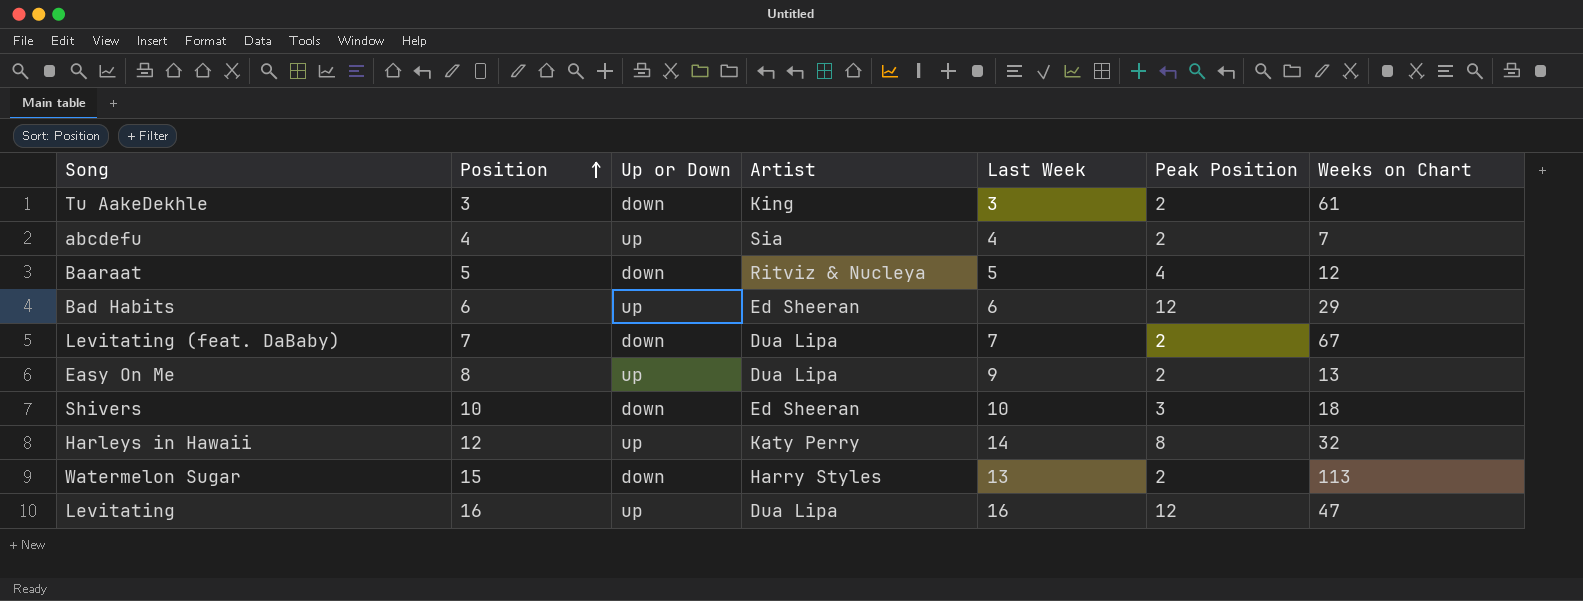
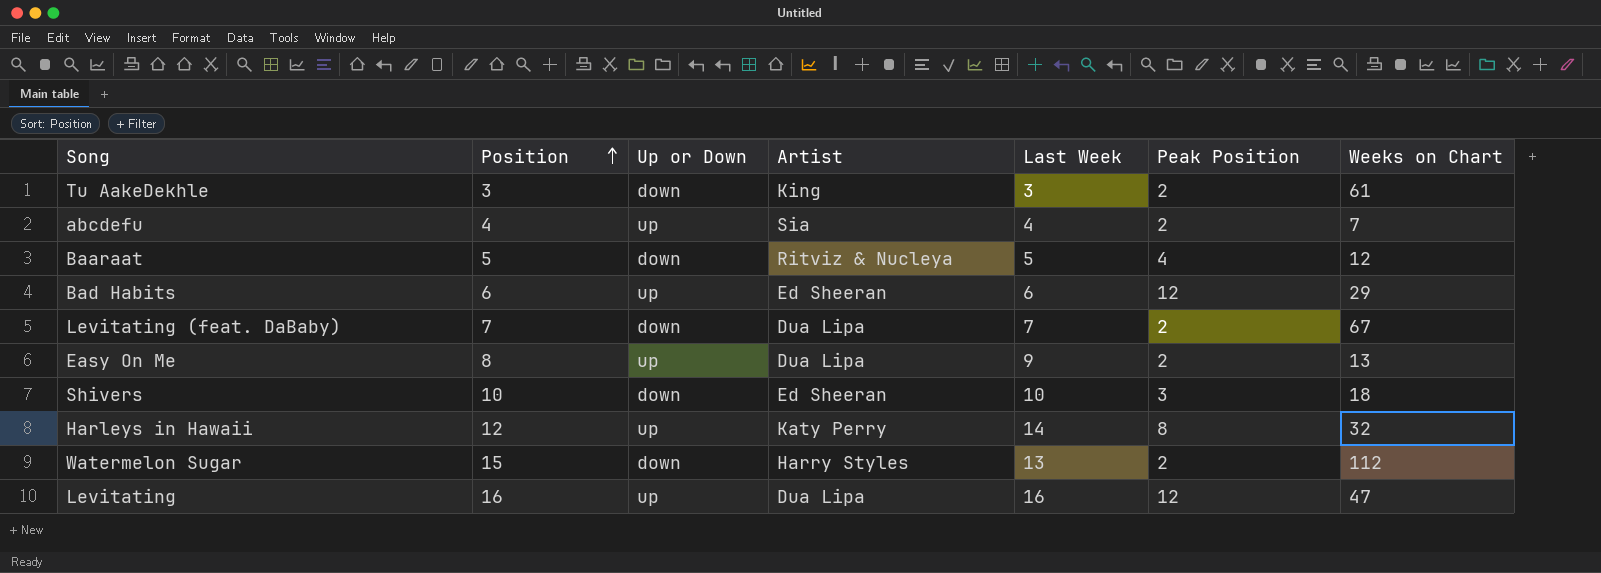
Watermelon Sugar | Weeks on Chart: 113 -> 112

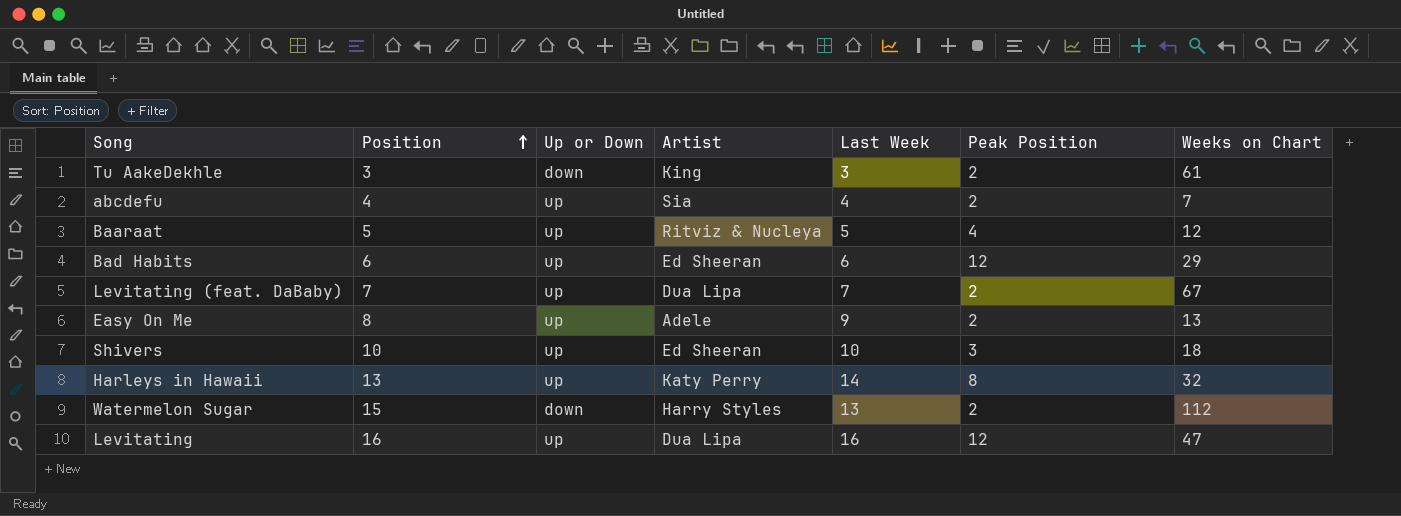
Baaraat | Up or Down: down -> up
Levitating (feat. DaBaby) | Up or Down: down -> up
Easy On Me | Artist: Dua Lipa -> Adele
Shivers | Up or Down: down -> up
Harleys in Hawaii | Position: 12 -> 13

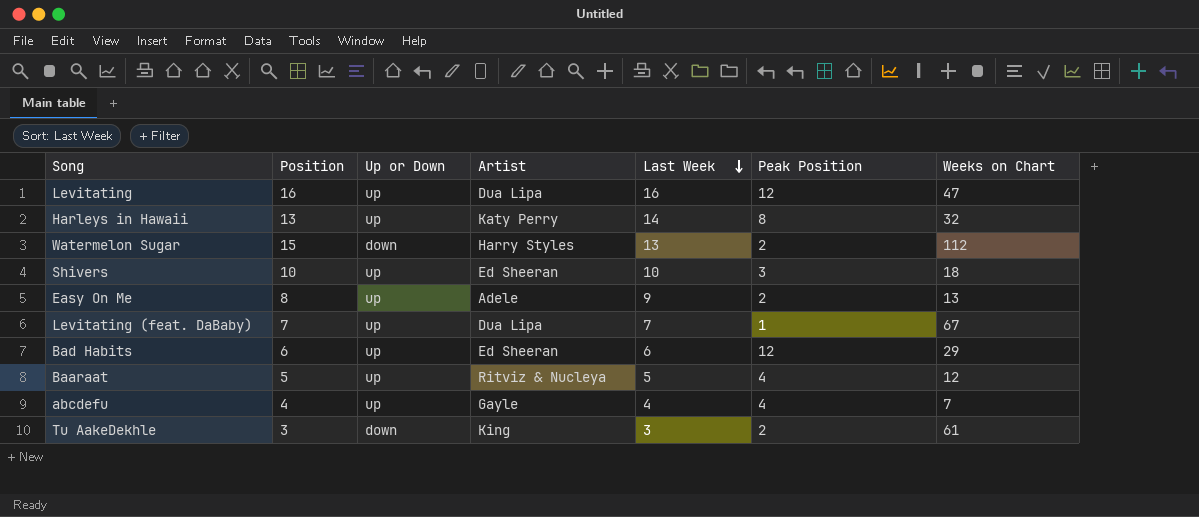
row order: Position ascending -> Last Week descending
Levitating (feat. DaBaby) | Peak Position: 2 -> 1
abcdefu | Artist: Sia -> Gayle
abcdefu | Peak Position: 2 -> 4

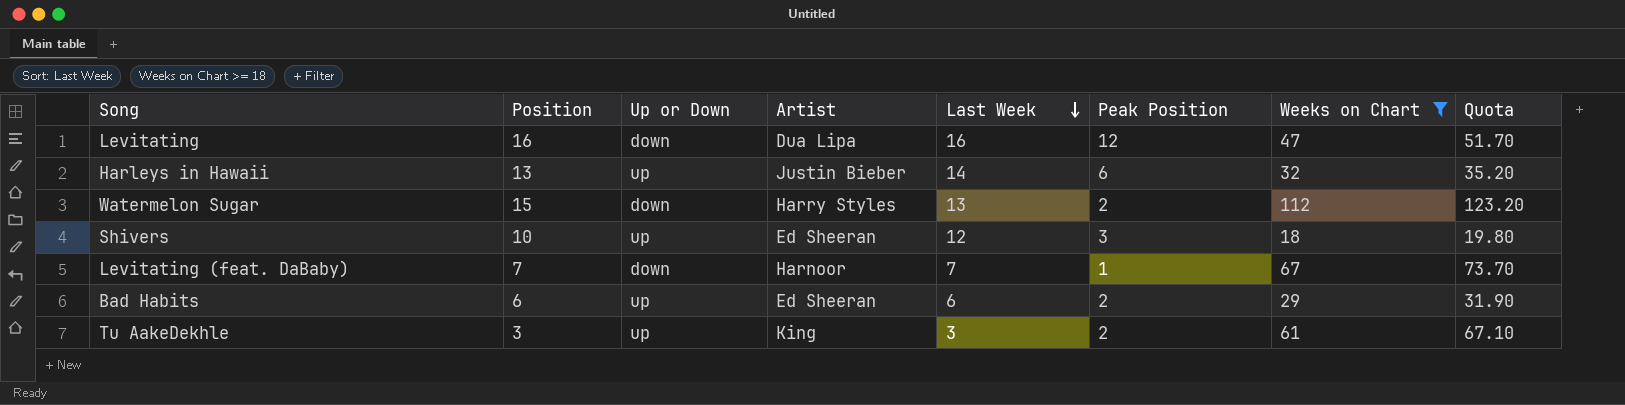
filter: none -> Weeks on Chart >= 18
column Quota | formula: none -> [Weeks on Chart] * 1.1
Levitating | Up or Down: up -> down
Harleys in Hawaii | Artist: Katy Perry -> Justin Bieber
Harleys in Hawaii | Peak Position: 8 -> 6
Shivers | Last Week: 10 -> 12
Levitating (feat. DaBaby) | Up or Down: up -> down
Levitating (feat. DaBaby) | Artist: Dua Lipa -> Harnoor
Bad Habits | Peak Position: 12 -> 2
Tu AakeDekhle | Up or Down: down -> up

